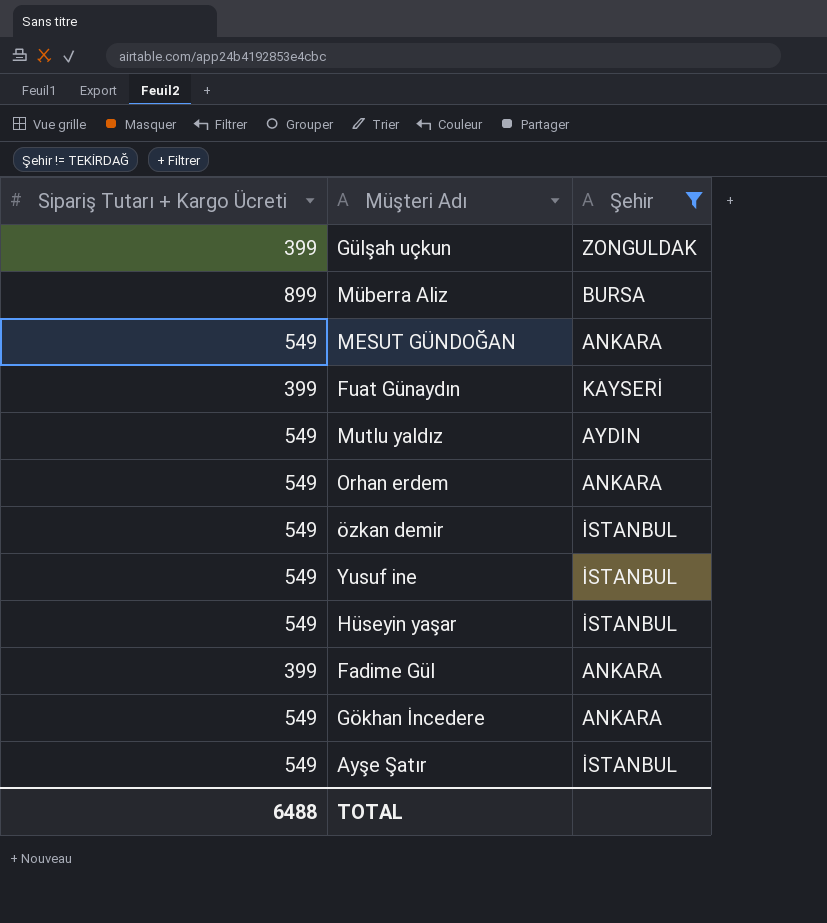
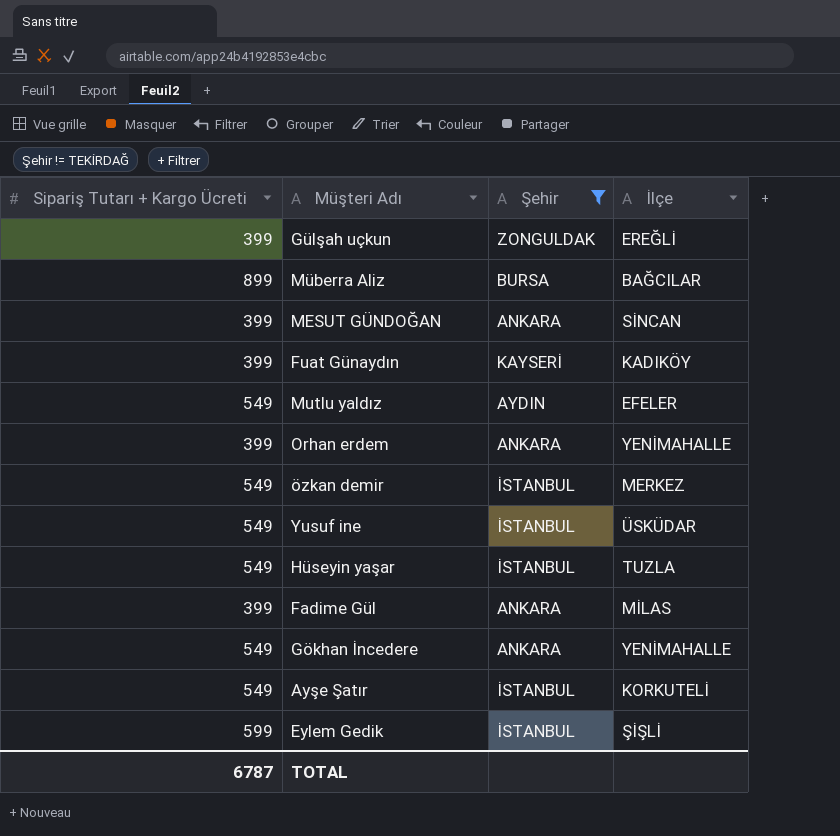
column İlçe | position: none -> 4
MESUT GÜNDOĞAN | Sipariş Tutarı + Kargo Ücreti: 549 -> 399
Orhan erdem | Sipariş Tutarı + Kargo Ücreti: 549 -> 399
row Eylem Gedik: none -> 599 | İSTANBUL | ŞİŞLİ
TOTAL | Sipariş Tutarı + Kargo Ücreti: 6488 -> 6787

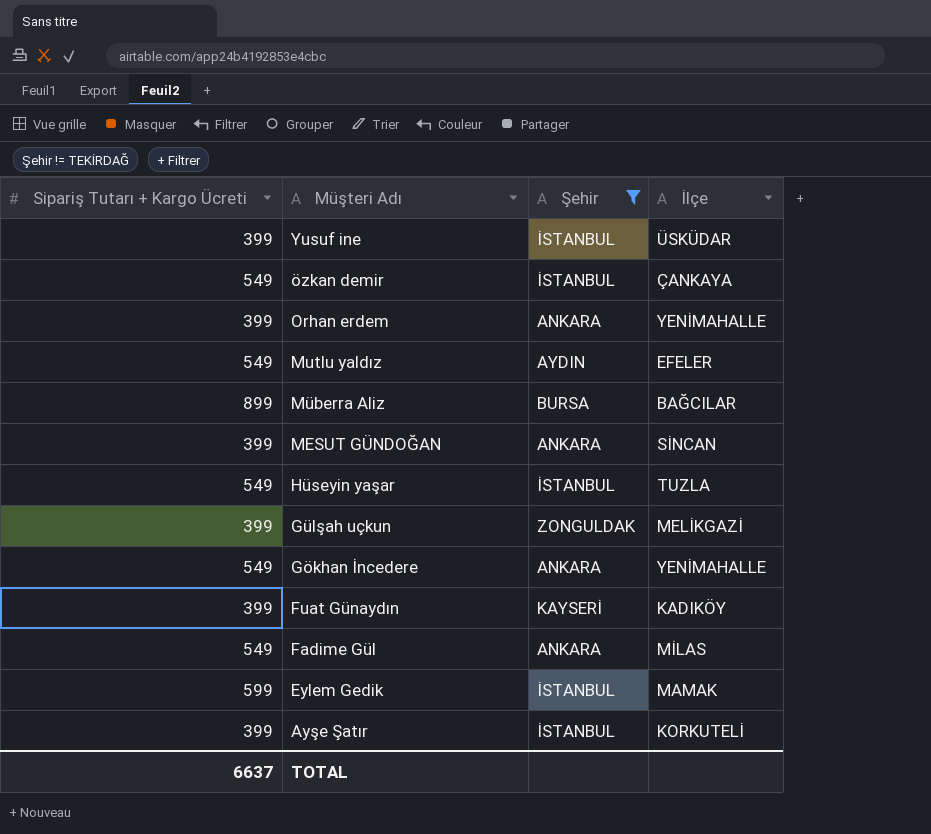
row order: none -> Müşteri Adı descending
Yusuf ine | Sipariş Tutarı + Kargo Ücreti: 549 -> 399
özkan demir | İlçe: MERKEZ -> ÇANKAYA
Gülşah uçkun | İlçe: EREĞLİ -> MELİKGAZİ
Fadime Gül | Sipariş Tutarı + Kargo Ücreti: 399 -> 549
Eylem Gedik | İlçe: ŞİŞLİ -> MAMAK
Ayşe Şatır | Sipariş Tutarı + Kargo Ücreti: 549 -> 399
TOTAL | Sipariş Tutarı + Kargo Ücreti: 6787 -> 6637

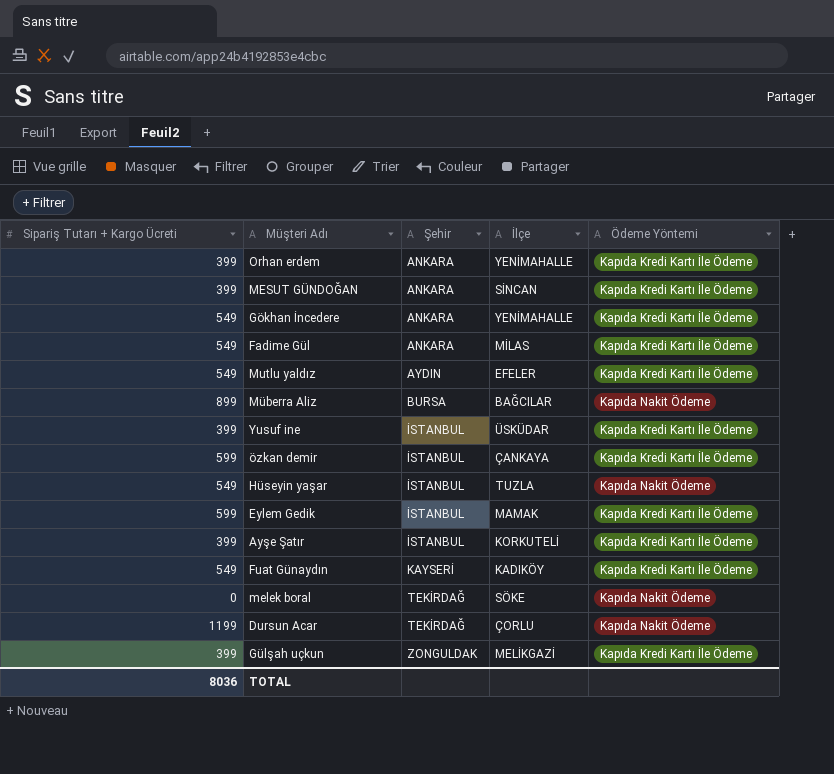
filter: Şehir != TEKİRDAĞ -> none
row order: Müşteri Adı descending -> Şehir ascending
column Ödeme Yöntemi | position: none -> 5
özkan demir | Sipariş Tutarı + Kargo Ücreti: 549 -> 599
Fuat Günaydın | Sipariş Tutarı + Kargo Ücreti: 399 -> 549
TOTAL | Sipariş Tutarı + Kargo Ücreti: 6637 -> 8036

